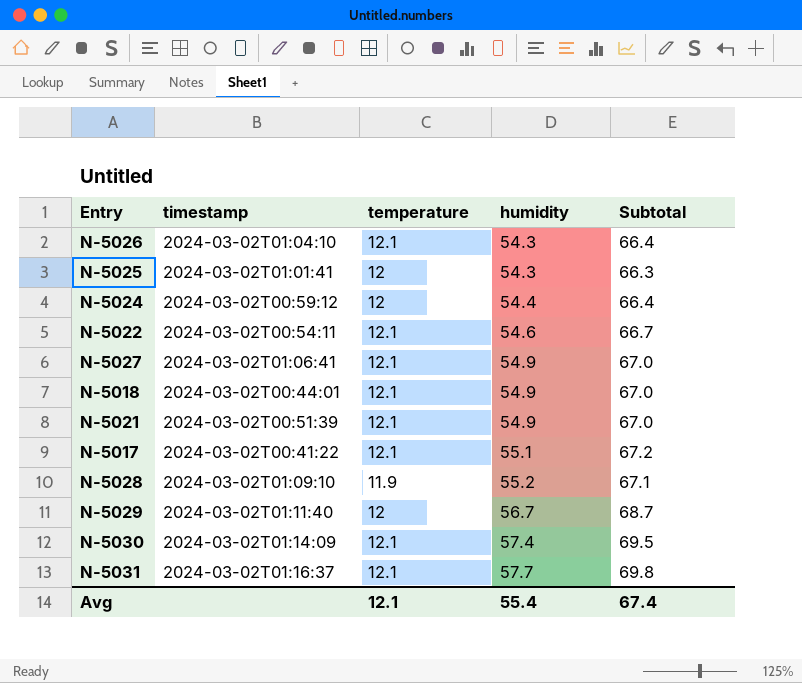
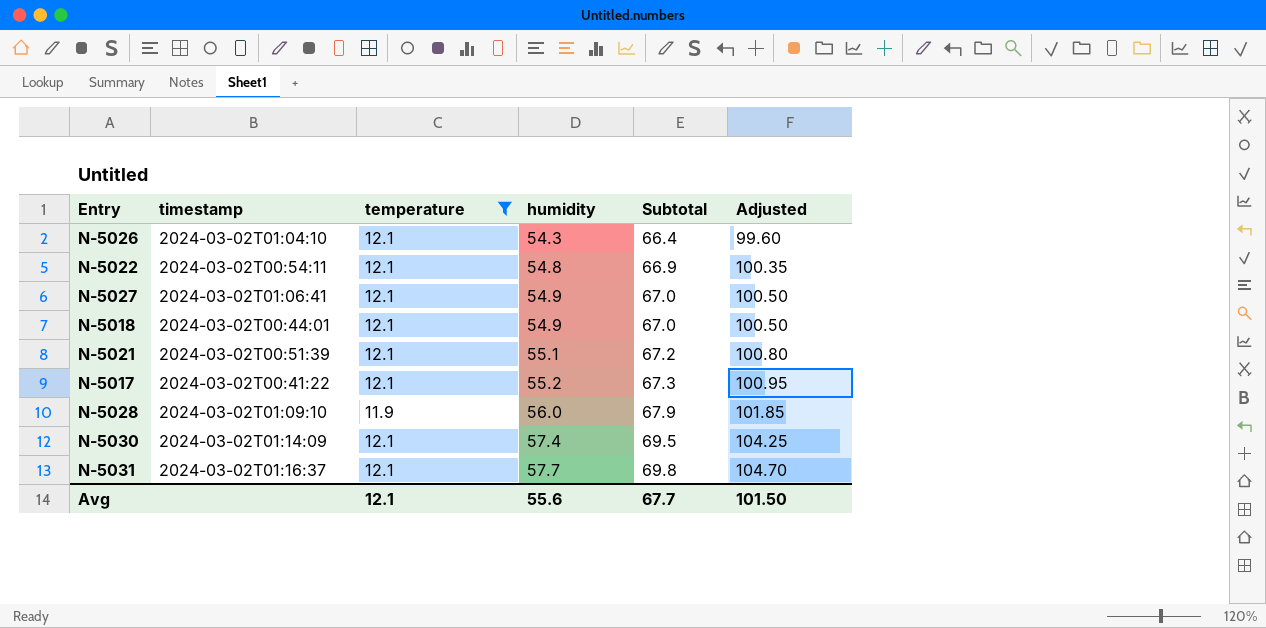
filter: none -> temperature != 12
column Adjusted | formula: none -> [Subtotal] * 1.5
N-5022 | humidity: 54.6 -> 54.8
N-5022 | Subtotal: 66.7 -> 66.9
N-5021 | humidity: 54.9 -> 55.1
N-5021 | Subtotal: 67.0 -> 67.2
N-5017 | humidity: 55.1 -> 55.2
N-5017 | Subtotal: 67.2 -> 67.3
N-5028 | humidity: 55.2 -> 56.0
N-5028 | Subtotal: 67.1 -> 67.9
Avg | humidity: 55.4 -> 55.6
Avg | Subtotal: 67.4 -> 67.7

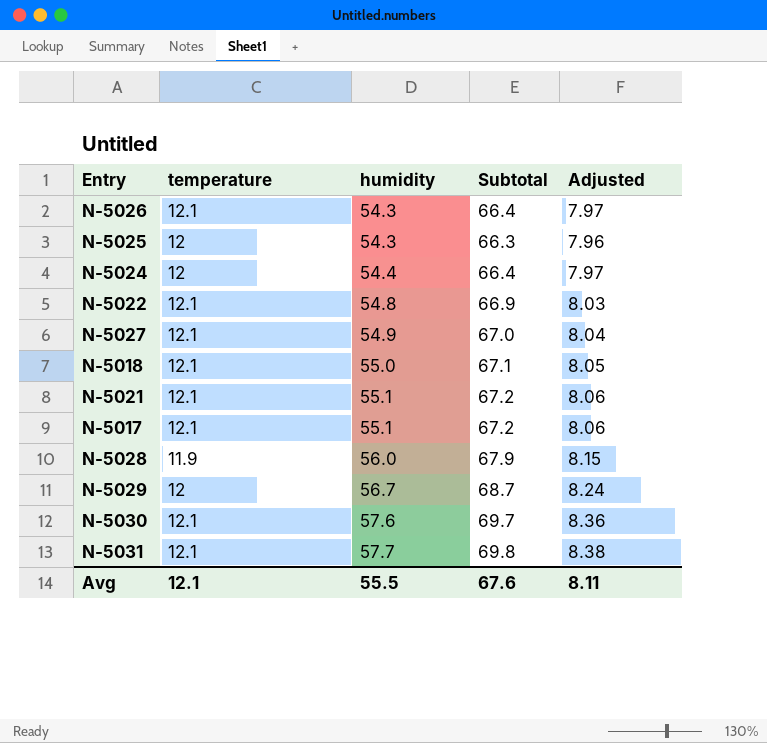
filter: temperature != 12 -> none
column timestamp | position: 2 -> none
column Adjusted | formula: [Subtotal] * 1.5 -> [Subtotal] * 0.12
N-5018 | humidity: 54.9 -> 55.0
N-5018 | Subtotal: 67.0 -> 67.1
N-5017 | humidity: 55.2 -> 55.1
N-5017 | Subtotal: 67.3 -> 67.2
N-5030 | humidity: 57.4 -> 57.6
N-5030 | Subtotal: 69.5 -> 69.7
Avg | humidity: 55.6 -> 55.5
Avg | Subtotal: 67.7 -> 67.6
Avg | Adjusted: 101.50 -> 8.11

